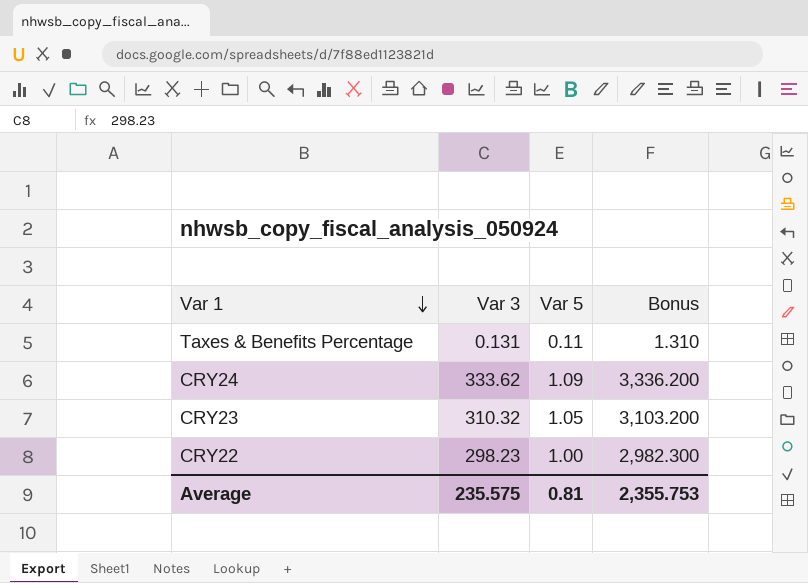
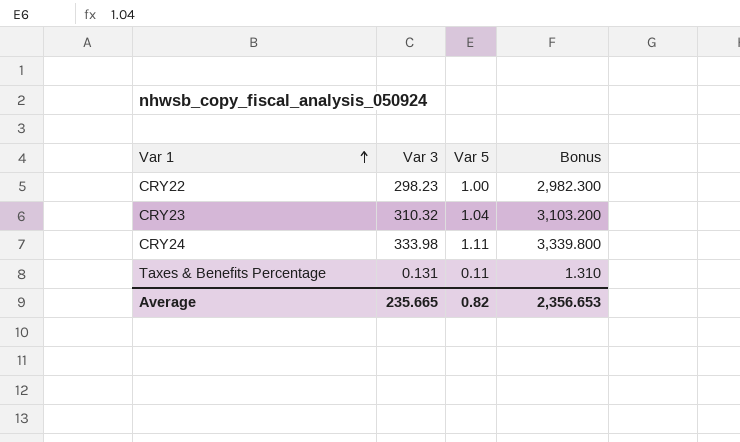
row order: Var 1 descending -> Var 1 ascending
CRY23 | Var 5: 1.05 -> 1.04
CRY24 | Var 3: 333.62 -> 333.98
CRY24 | Var 5: 1.09 -> 1.11
CRY24 | Bonus: 3,336.200 -> 3,339.800
Average | Var 3: 235.575 -> 235.665
Average | Var 5: 0.81 -> 0.82
Average | Bonus: 2,355.753 -> 2,356.653

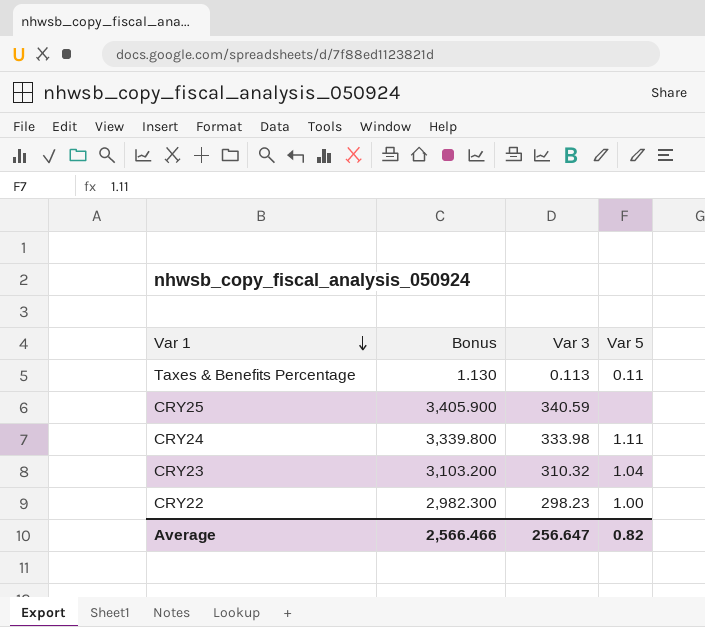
row order: Var 1 ascending -> Var 1 descending
column Bonus | position: 4 -> 2
Taxes & Benefits Percentage | Bonus: 1.310 -> 1.130
Taxes & Benefits Percentage | Var 3: 0.131 -> 0.113
row CRY25: none -> 3,405.900 | 340.59 | none
Average | Bonus: 2,356.653 -> 2,566.466
Average | Var 3: 235.665 -> 256.647

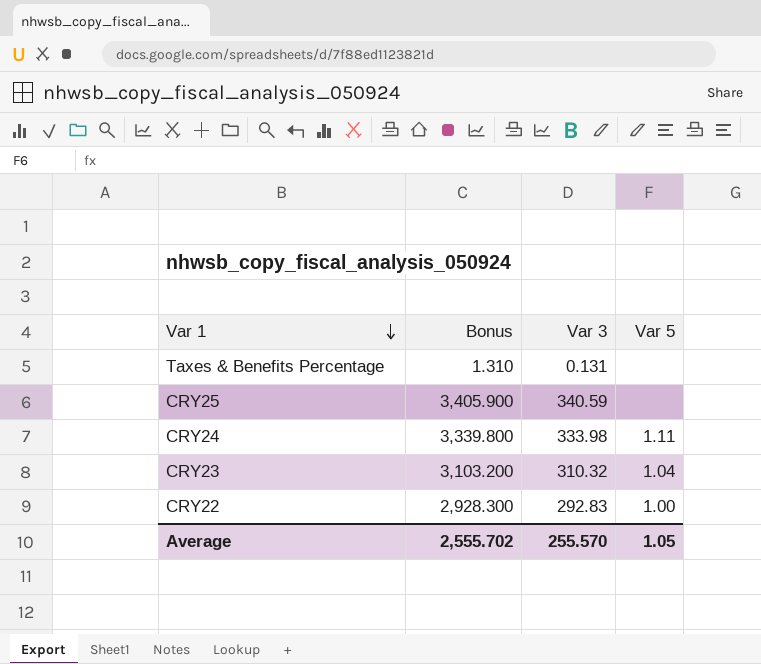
Taxes & Benefits Percentage | Bonus: 1.130 -> 1.310
Taxes & Benefits Percentage | Var 3: 0.113 -> 0.131
Taxes & Benefits Percentage | Var 5: 0.11 -> none
CRY22 | Bonus: 2,982.300 -> 2,928.300
CRY22 | Var 3: 298.23 -> 292.83
Average | Bonus: 2,566.466 -> 2,555.702
Average | Var 3: 256.647 -> 255.570
Average | Var 5: 0.82 -> 1.05

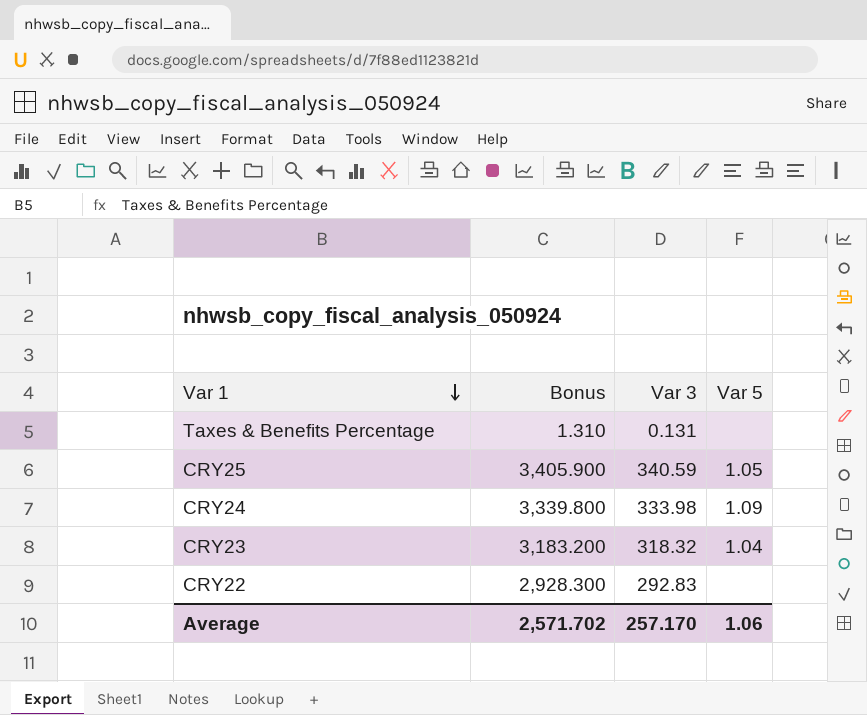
CRY25 | Var 5: none -> 1.05
CRY24 | Var 5: 1.11 -> 1.09
CRY23 | Bonus: 3,103.200 -> 3,183.200
CRY23 | Var 3: 310.32 -> 318.32
CRY22 | Var 5: 1.00 -> none
Average | Bonus: 2,555.702 -> 2,571.702
Average | Var 3: 255.570 -> 257.170
Average | Var 5: 1.05 -> 1.06

